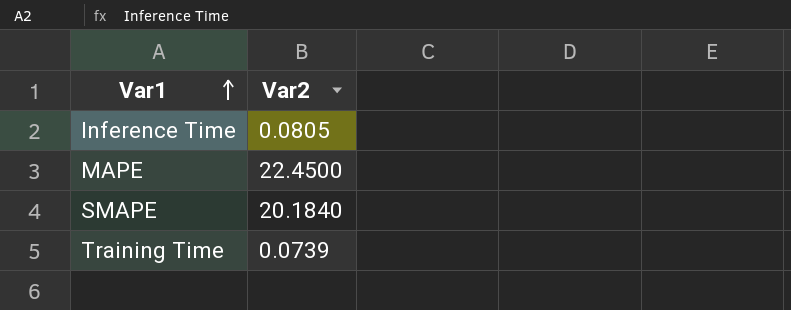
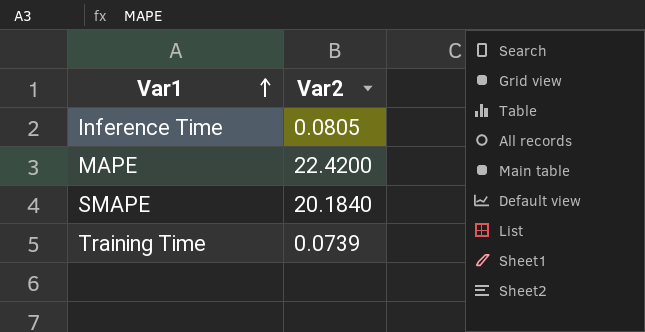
MAPE | Var2: 22.4500 -> 22.4200

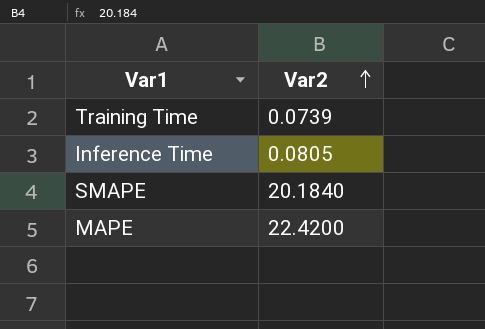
row order: Var1 ascending -> Var2 ascending

